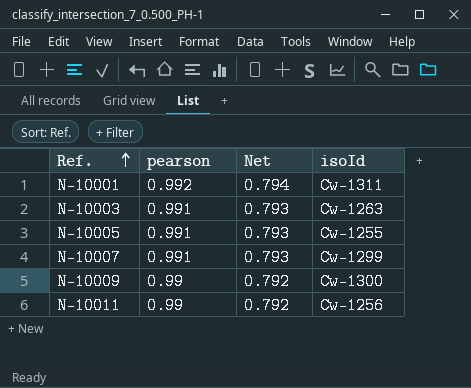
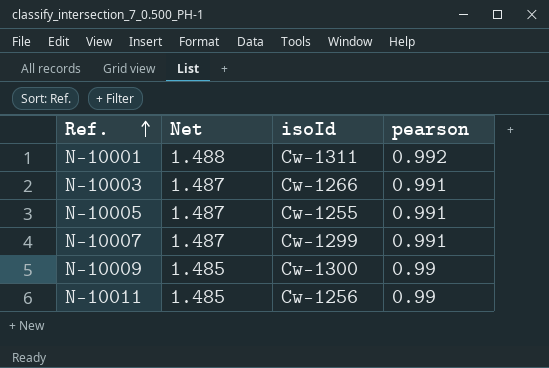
column Net | formula: [pearson] * 0.8 -> [pearson] * 1.5
column pearson | position: 2 -> 4
N-10003 | isoId: Cw-1263 -> Cw-1266

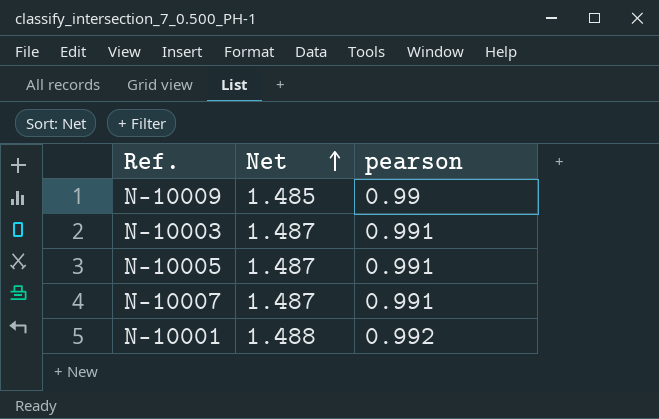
row order: Ref. ascending -> Net ascending
column isoId | position: 3 -> none
row N-10011: 1.485 | Cw-1256 | 0.99 -> none

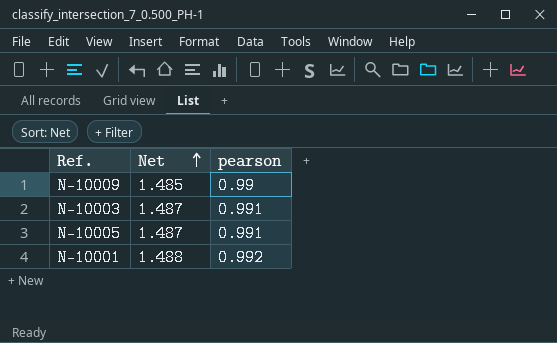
row N-10007: 1.487 | 0.991 -> none

